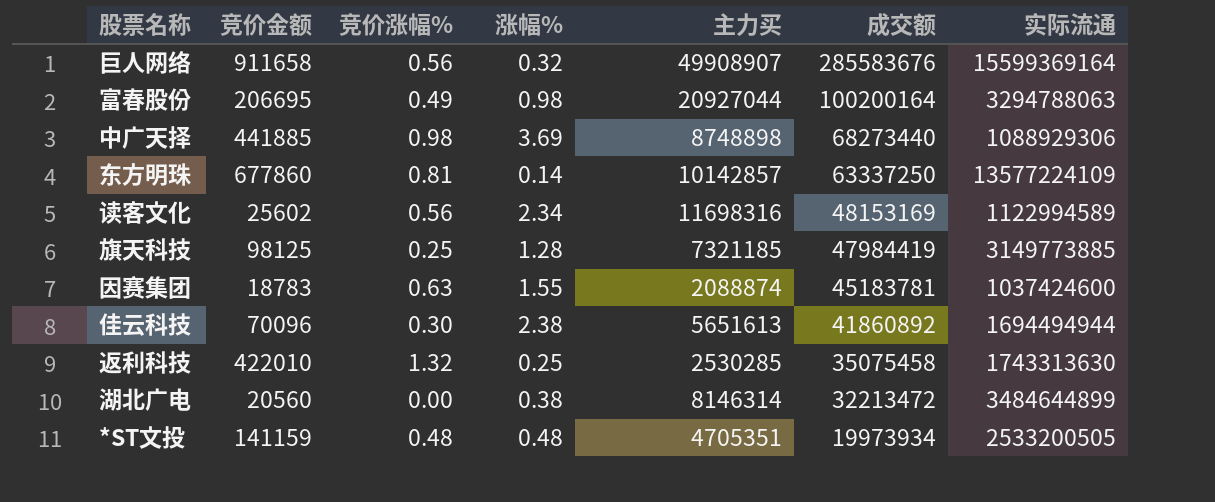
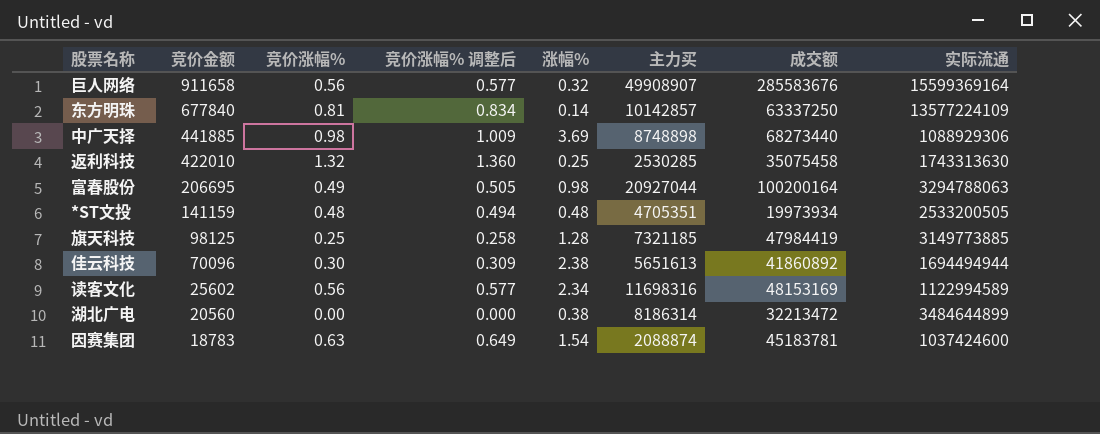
row order: 成交额 descending -> 竞价金额 descending
column 竞价涨幅% 调整后 | formula: none -> [竞价涨幅%] * 1.03
东方明珠 | 竞价金额: 677860 -> 677840
湖北广电 | 主力买: 8146314 -> 8186314
因赛集团 | 涨幅%: 1.55 -> 1.54

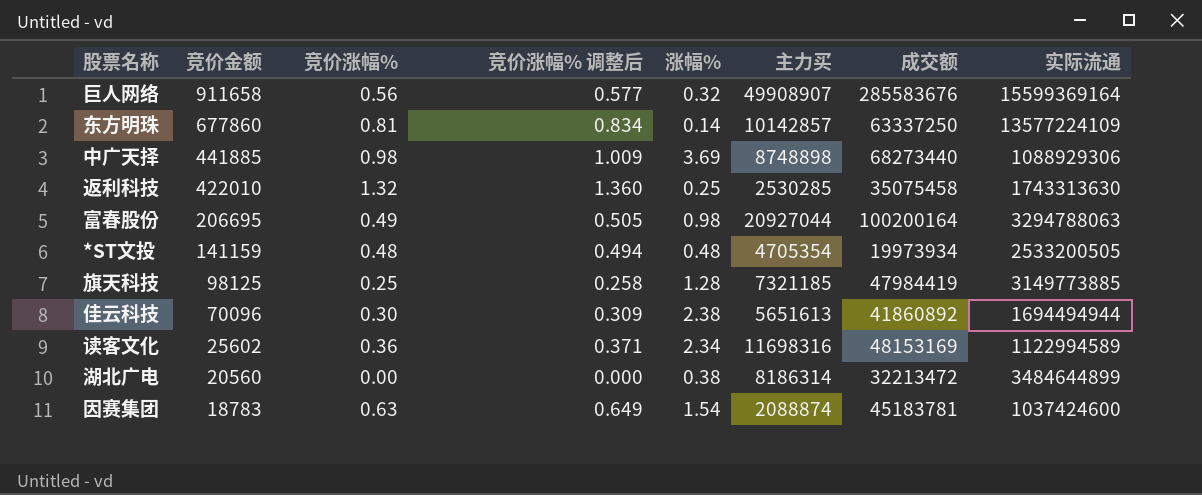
东方明珠 | 竞价金额: 677840 -> 677860
*ST文投 | 主力买: 4705351 -> 4705354
读客文化 | 竞价涨幅%: 0.56 -> 0.36
读客文化 | 竞价涨幅% 调整后: 0.577 -> 0.371

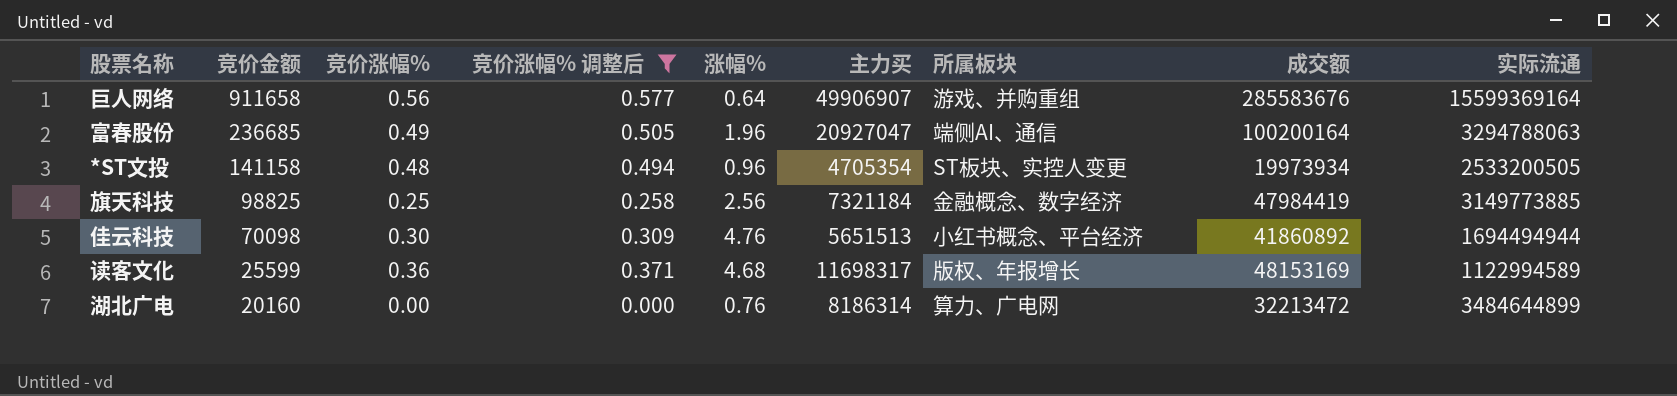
filter: none -> 竞价涨幅% 调整后 <= 0.577
column 所属板块 | position: none -> 7
巨人网络 | 涨幅%: 0.32 -> 0.64
巨人网络 | 主力买: 49908907 -> 49906907
富春股份 | 竞价金额: 206695 -> 236685
富春股份 | 涨幅%: 0.98 -> 1.96
富春股份 | 主力买: 20927044 -> 20927047
*ST文投 | 竞价金额: 141159 -> 141158
*ST文投 | 涨幅%: 0.48 -> 0.96
旗天科技 | 竞价金额: 98125 -> 98825
旗天科技 | 涨幅%: 1.28 -> 2.56
旗天科技 | 主力买: 7321185 -> 7321184
佳云科技 | 竞价金额: 70096 -> 70098
佳云科技 | 涨幅%: 2.38 -> 4.76
佳云科技 | 主力买: 5651613 -> 5651513
读客文化 | 竞价金额: 25602 -> 25599
读客文化 | 涨幅%: 2.34 -> 4.68
读客文化 | 主力买: 11698316 -> 11698317
湖北广电 | 竞价金额: 20560 -> 20160
湖北广电 | 涨幅%: 0.38 -> 0.76

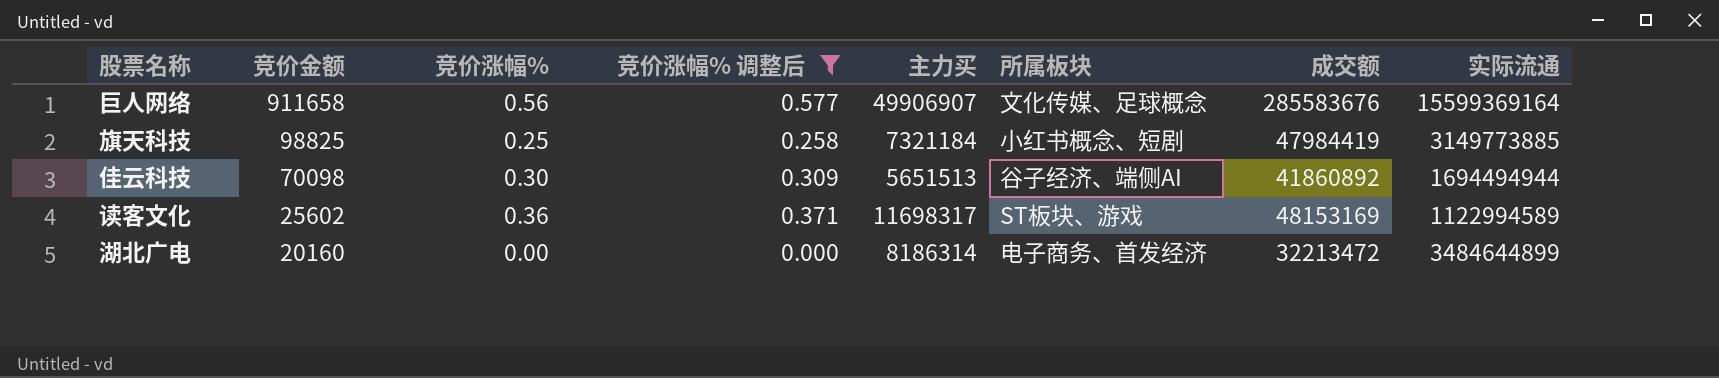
column 涨幅% | position: 5 -> none
row 富春股份: 236685 | 0.49 | 0.505 | 1.96 | 20927047 | 端侧AI、通信 | 100200164 | 3294788063 -> none
row *ST文投: 141158 | 0.48 | 0.494 | 0.96 | 4705354 | ST板块、实控人变更 | 19973934 | 2533200505 -> none
巨人网络 | 所属板块: 游戏、并购重组 -> 文化传媒、足球概念
旗天科技 | 所属板块: 金融概念、数字经济 -> 小红书概念、短剧
佳云科技 | 所属板块: 小红书概念、平台经济 -> 谷子经济、端侧AI
读客文化 | 竞价金额: 25599 -> 25602
读客文化 | 所属板块: 版权、年报增长 -> ST板块、游戏
湖北广电 | 所属板块: 算力、广电网 -> 电子商务、首发经济

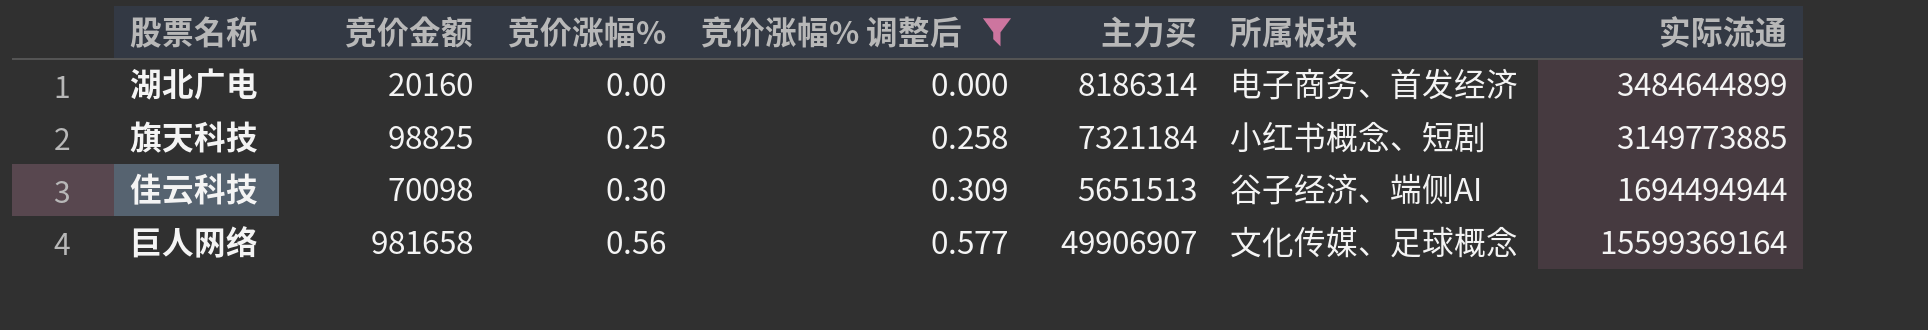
row order: 竞价金额 descending -> 竞价涨幅% ascending
column 成交额 | position: 7 -> none
row 读客文化: 25602 | 0.36 | 0.371 | 11698317 | ST板块、游戏 | 48153169 | 1122994589 -> none
巨人网络 | 竞价金额: 911658 -> 981658

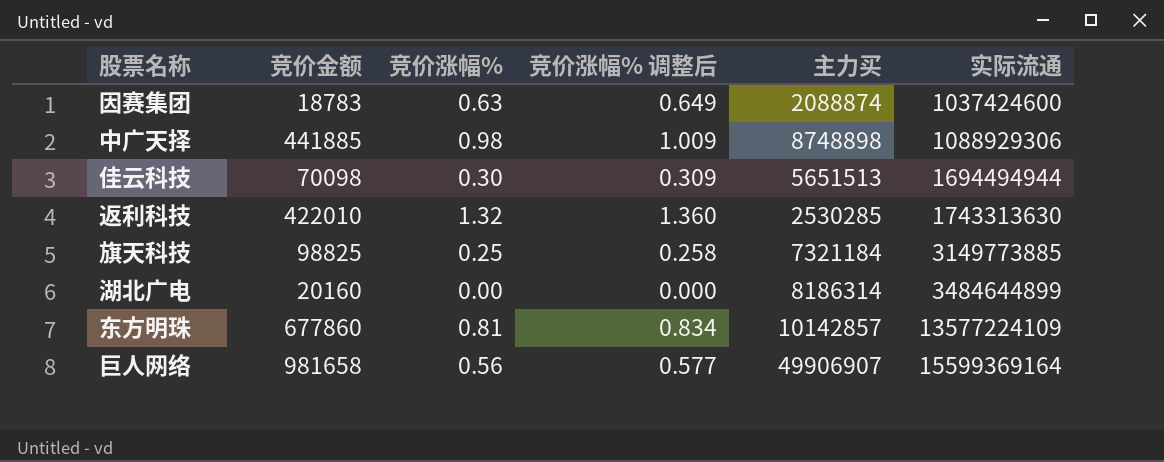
filter: 竞价涨幅% 调整后 <= 0.577 -> none
row order: 竞价涨幅% ascending -> 实际流通 ascending
column 所属板块 | position: 6 -> none

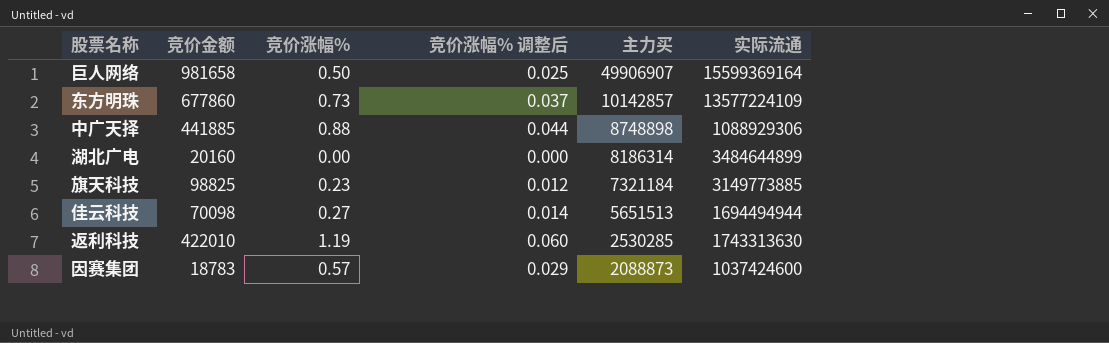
row order: 实际流通 ascending -> 主力买 descending
column 竞价涨幅% 调整后 | formula: [竞价涨幅%] * 1.03 -> [竞价涨幅%] * 0.05
巨人网络 | 竞价涨幅%: 0.56 -> 0.50
东方明珠 | 竞价涨幅%: 0.81 -> 0.73
中广天择 | 竞价涨幅%: 0.98 -> 0.88
旗天科技 | 竞价涨幅%: 0.25 -> 0.23
佳云科技 | 竞价涨幅%: 0.30 -> 0.27
返利科技 | 竞价涨幅%: 1.32 -> 1.19
因赛集团 | 竞价涨幅%: 0.63 -> 0.57
因赛集团 | 主力买: 2088874 -> 2088873

